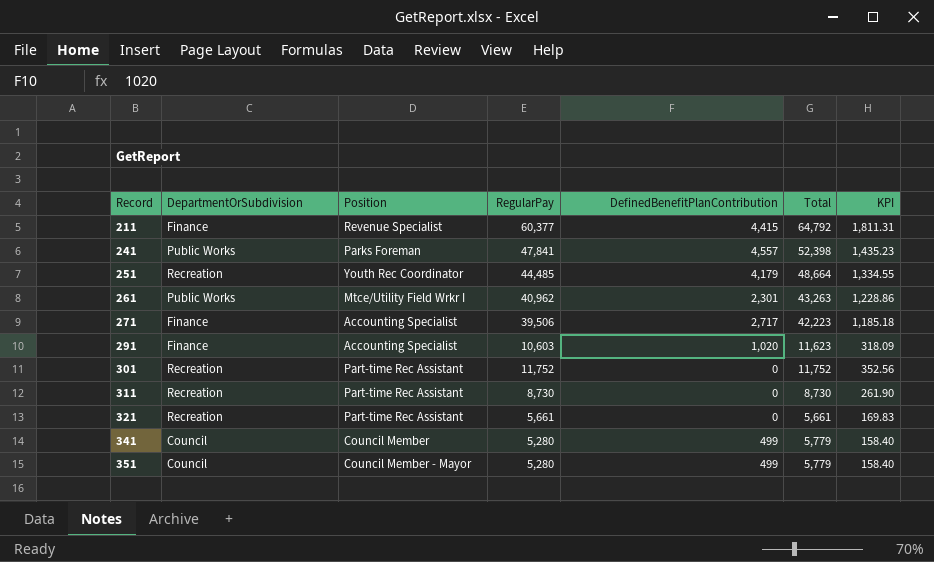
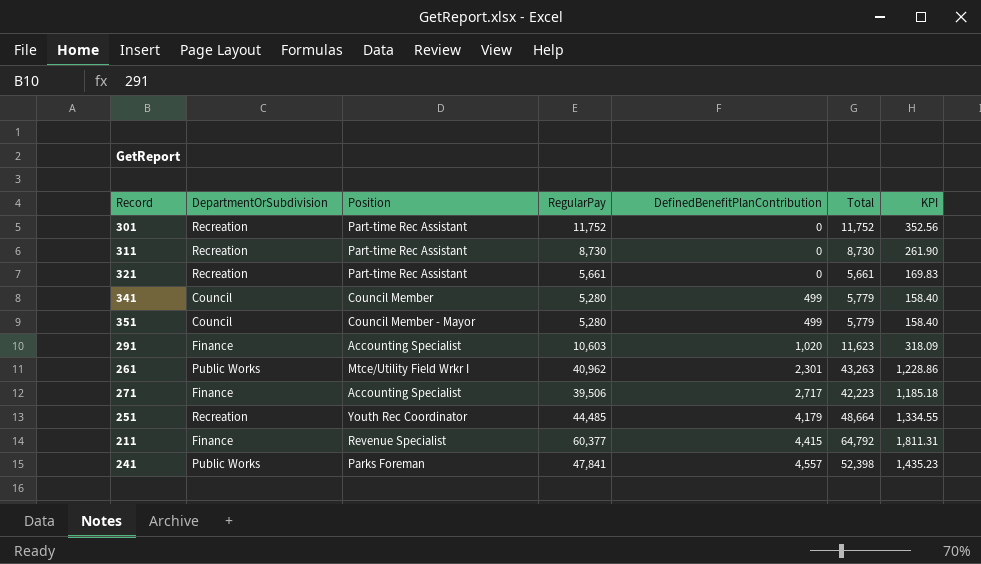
row order: Record ascending -> DefinedBenefitPlanContribution ascending

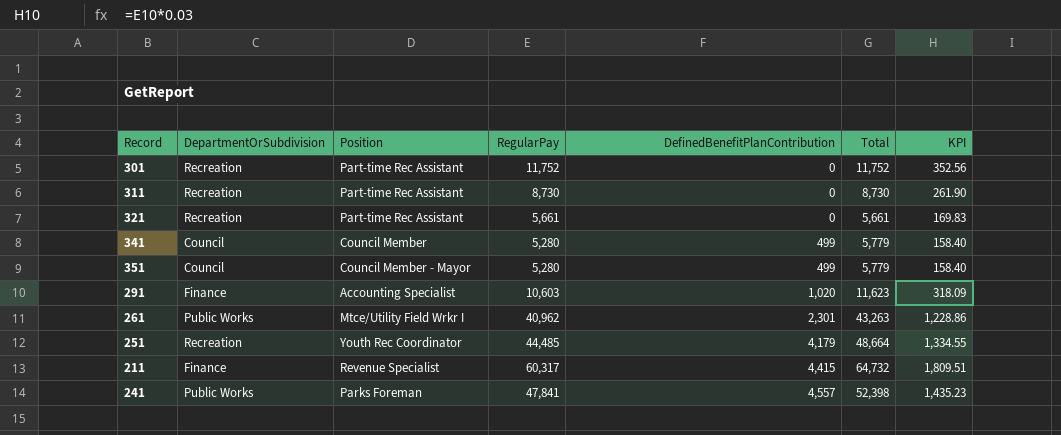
row 271: Finance | Accounting Specialist | 39,506 | 2,717 | 42,223 | 1,185.18 -> none
211 | RegularPay: 60,377 -> 60,317
211 | Total: 64,792 -> 64,732
211 | KPI: 1,811.31 -> 1,809.51

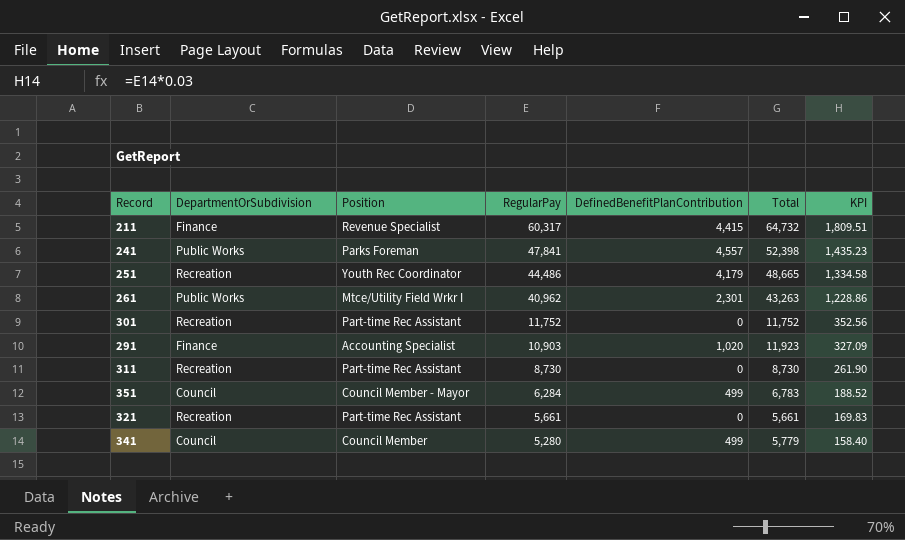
row order: DefinedBenefitPlanContribution ascending -> RegularPay descending
251 | RegularPay: 44,485 -> 44,486
251 | Total: 48,664 -> 48,665
251 | KPI: 1,334.55 -> 1,334.58
291 | RegularPay: 10,603 -> 10,903
291 | Total: 11,623 -> 11,923
291 | KPI: 318.09 -> 327.09
351 | RegularPay: 5,280 -> 6,284
351 | Total: 5,779 -> 6,783
351 | KPI: 158.40 -> 188.52

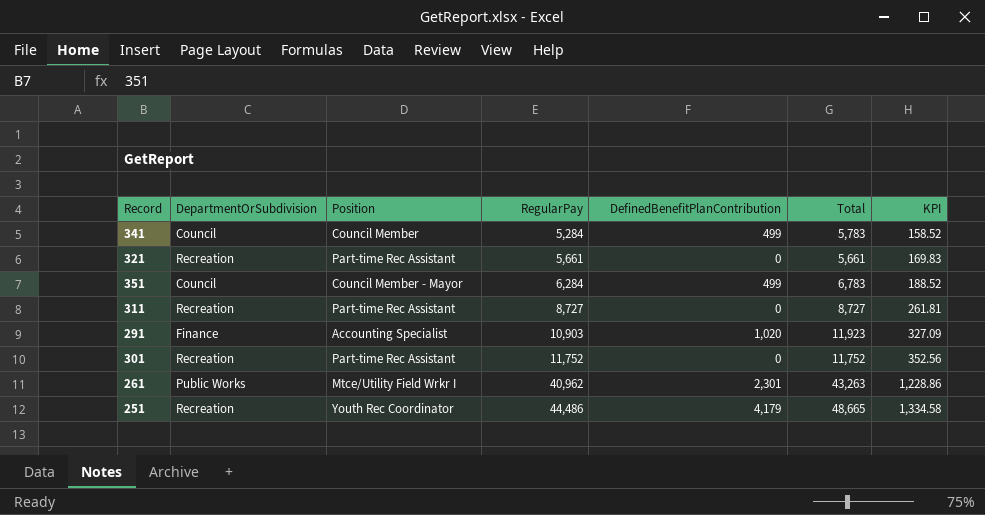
row order: RegularPay descending -> RegularPay ascending
row 211: Finance | Revenue Specialist | 60,317 | 4,415 | 64,732 | 1,809.51 -> none
row 241: Public Works | Parks Foreman | 47,841 | 4,557 | 52,398 | 1,435.23 -> none
341 | RegularPay: 5,280 -> 5,284
341 | Total: 5,779 -> 5,783
341 | KPI: 158.40 -> 158.52
311 | RegularPay: 8,730 -> 8,727
311 | Total: 8,730 -> 8,727
311 | KPI: 261.90 -> 261.81

